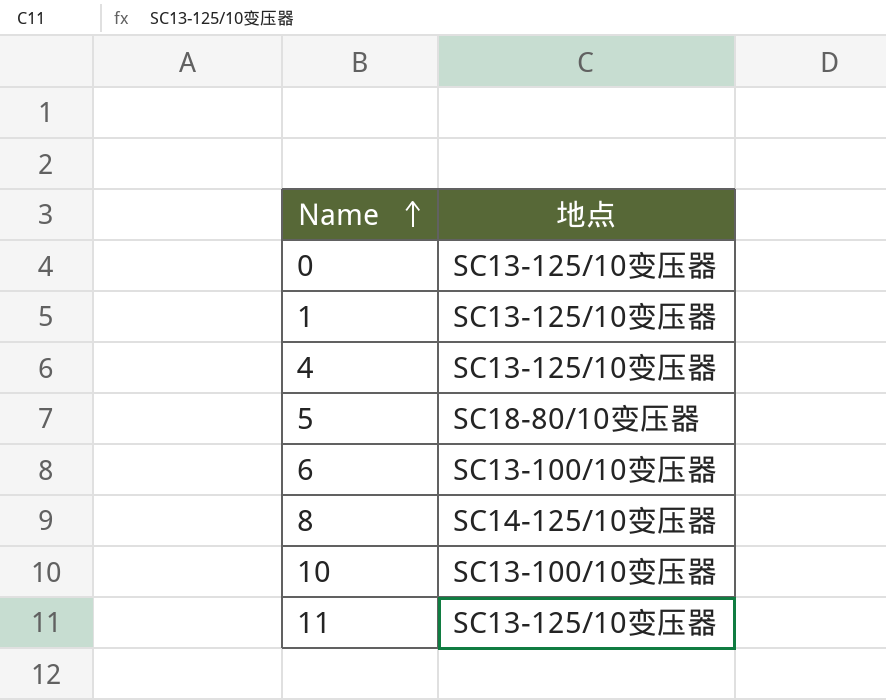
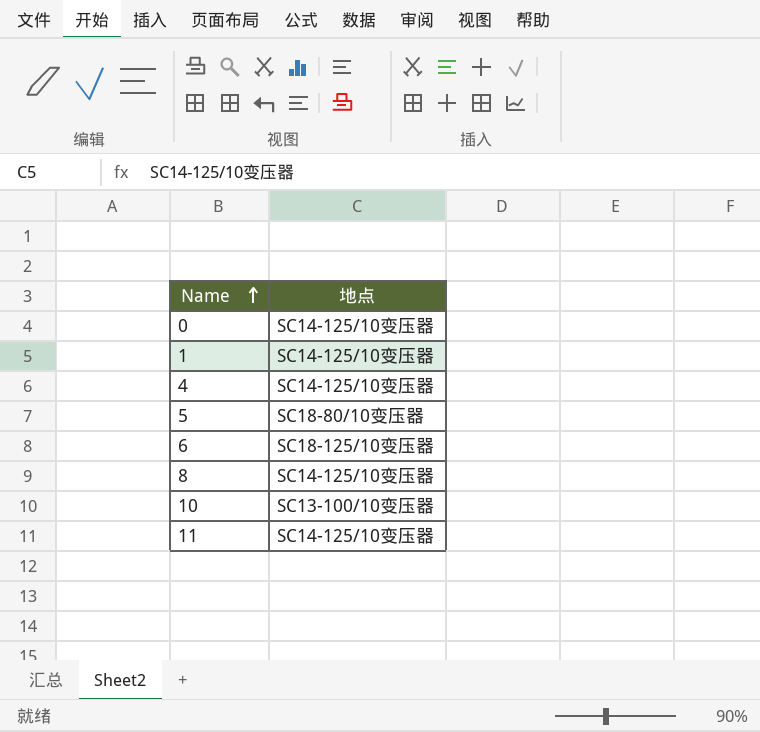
0 | 地点: SC13-125/10变压器 -> SC14-125/10变压器
1 | 地点: SC13-125/10变压器 -> SC14-125/10变压器
4 | 地点: SC13-125/10变压器 -> SC14-125/10变压器
6 | 地点: SC13-100/10变压器 -> SC18-125/10变压器
11 | 地点: SC13-125/10变压器 -> SC14-125/10变压器

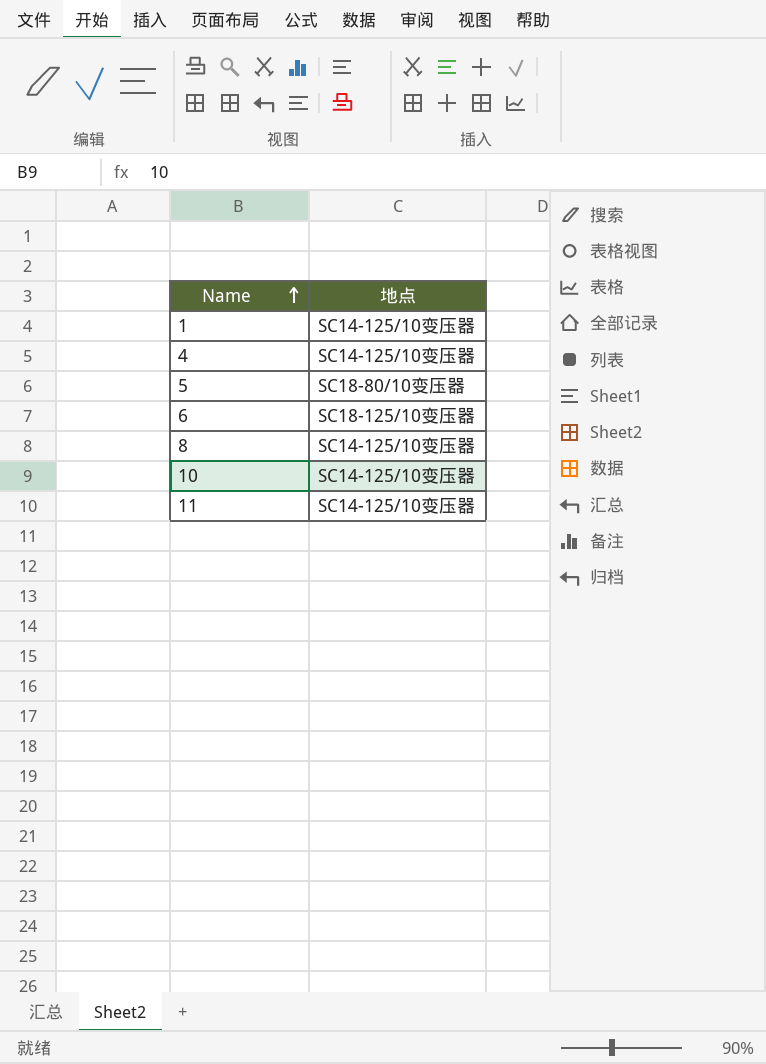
row 0: SC14-125/10变压器 -> none
10 | 地点: SC13-100/10变压器 -> SC14-125/10变压器

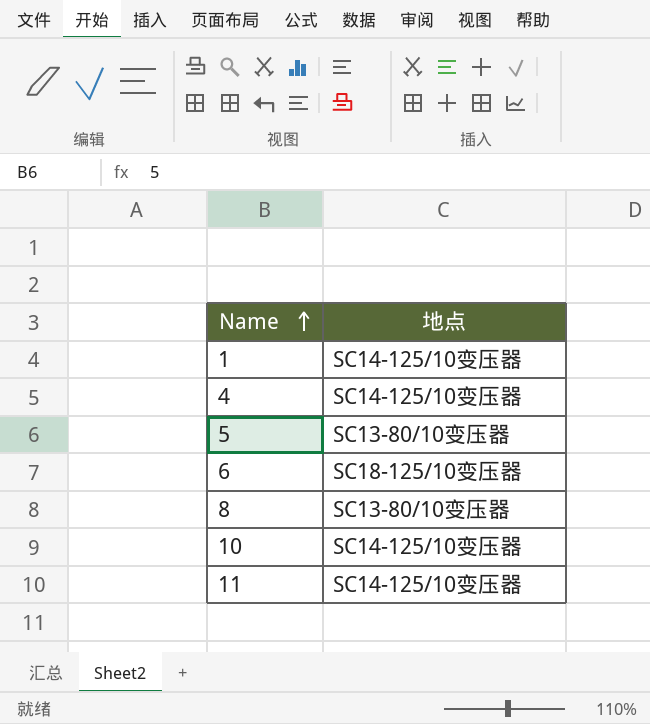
5 | 地点: SC18-80/10变压器 -> SC13-80/10变压器
8 | 地点: SC14-125/10变压器 -> SC13-80/10变压器

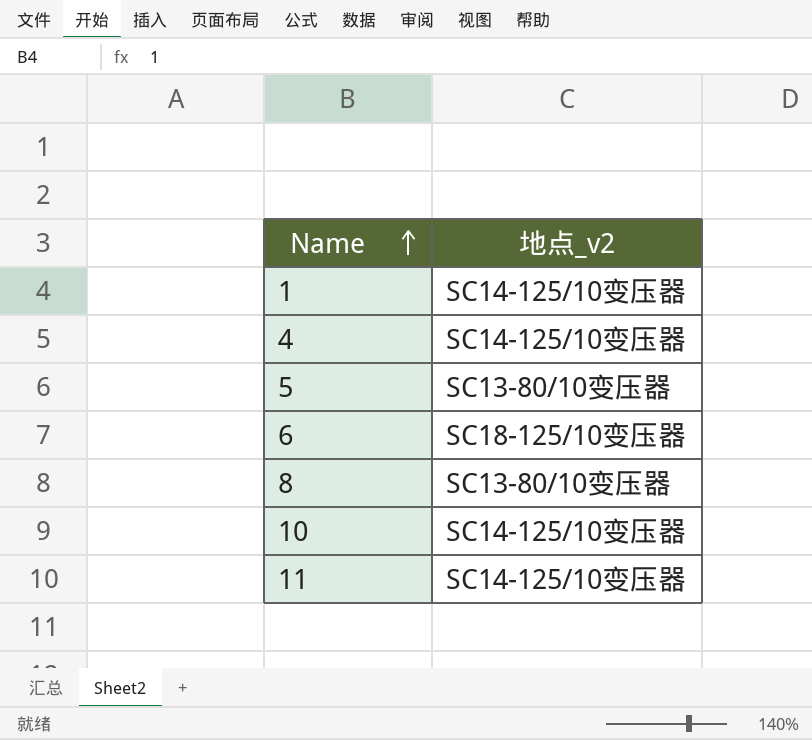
column name: 地点 -> 地点_v2

